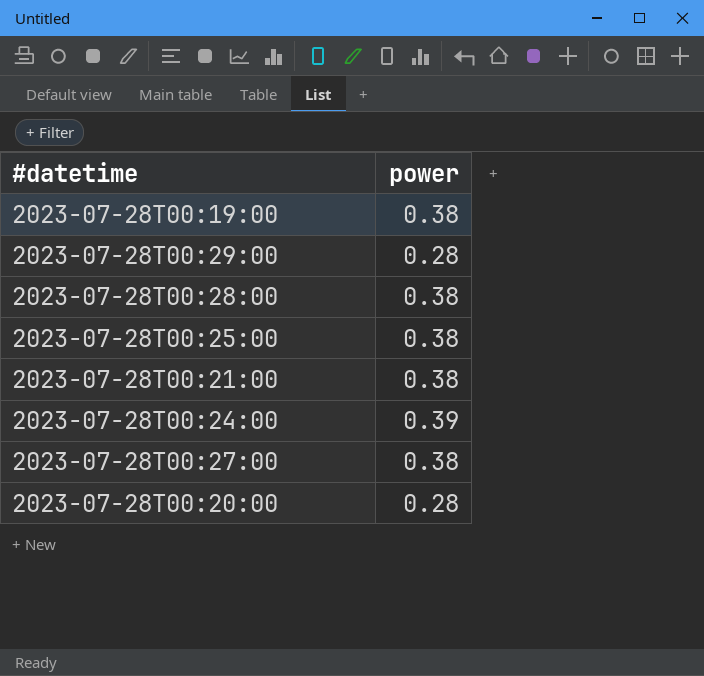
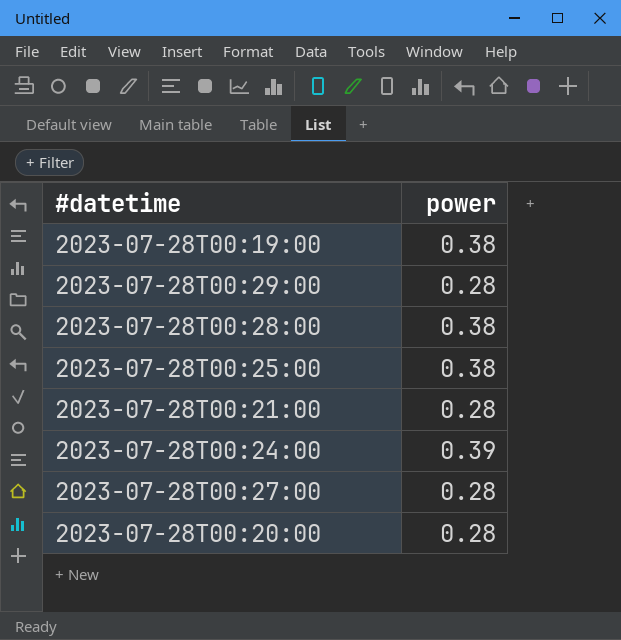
2023-07-28T00:21:00 | power: 0.38 -> 0.28
2023-07-28T00:27:00 | power: 0.38 -> 0.28

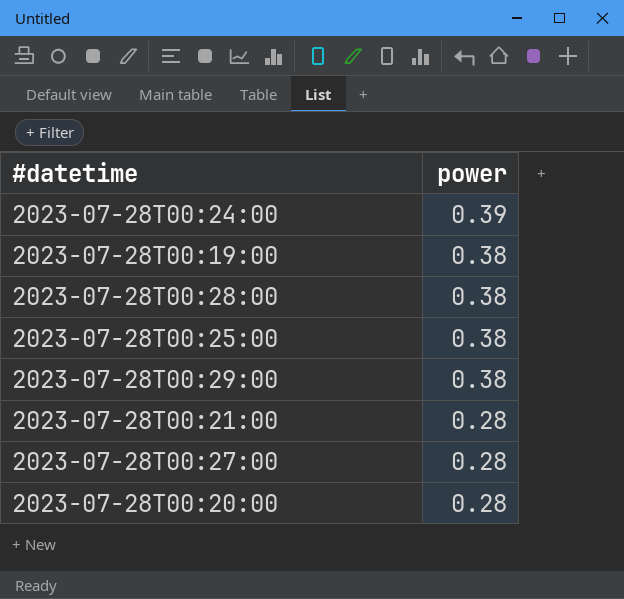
row order: none -> power descending
2023-07-28T00:29:00 | power: 0.28 -> 0.38

